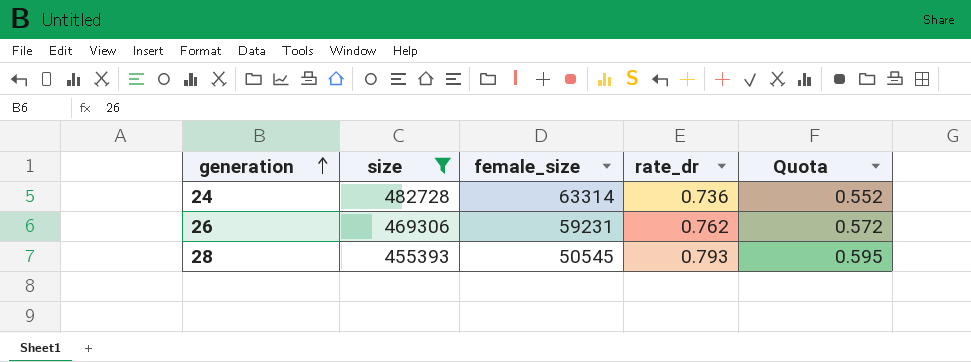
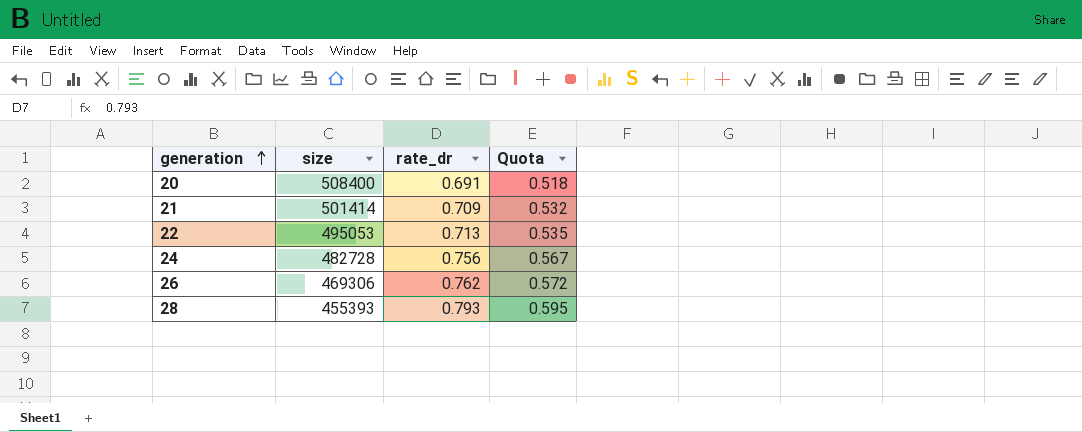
filter: size <= 482728 -> none
column female_size | position: 3 -> none
24 | rate_dr: 0.736 -> 0.756
24 | Quota: 0.552 -> 0.567

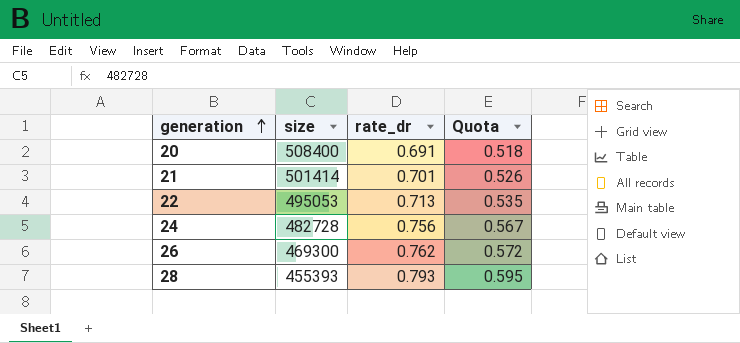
21 | rate_dr: 0.709 -> 0.701
21 | Quota: 0.532 -> 0.526
26 | size: 469306 -> 469300

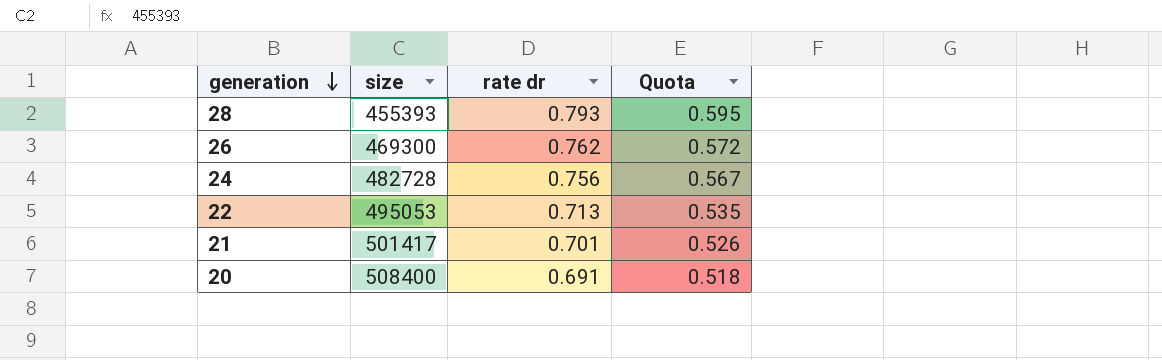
row order: generation ascending -> generation descending
column name: rate_dr -> rate dr
21 | size: 501414 -> 501417

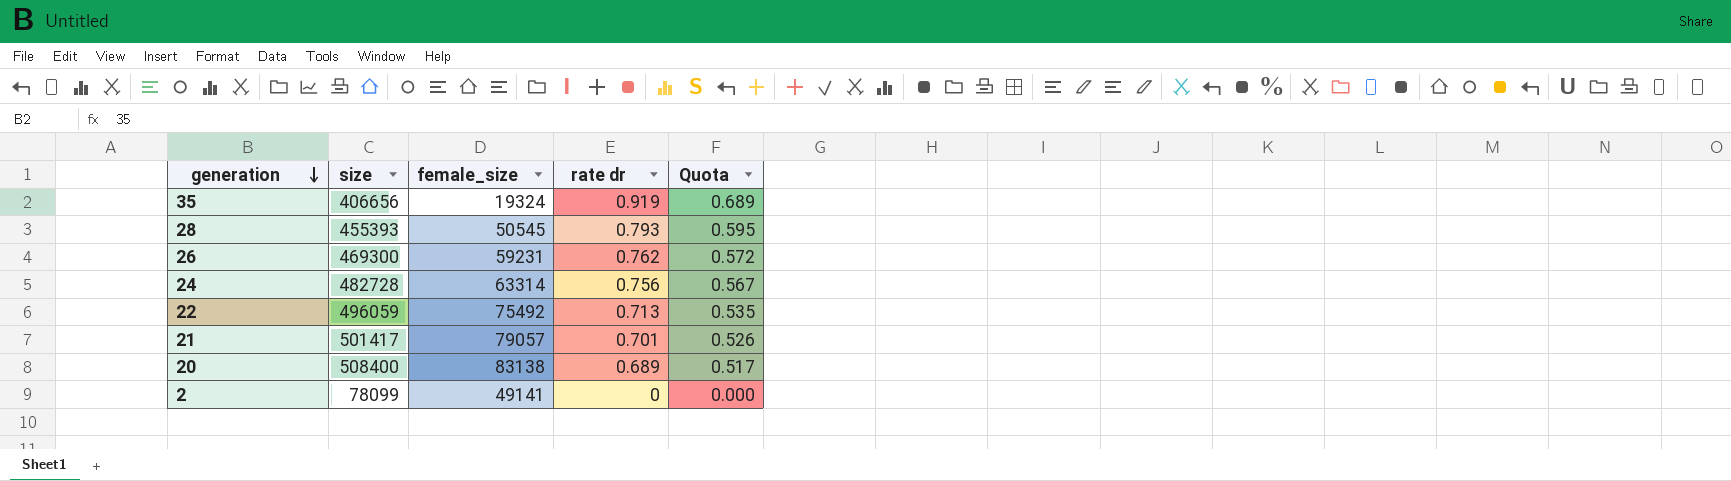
column female_size | position: none -> 3
row 35: none -> 406656 | 19324 | 0.919 | 0.689
22 | size: 495053 -> 496059
20 | rate dr: 0.691 -> 0.689
20 | Quota: 0.518 -> 0.517
row 2: none -> 78099 | 49141 | 0 | 0.000

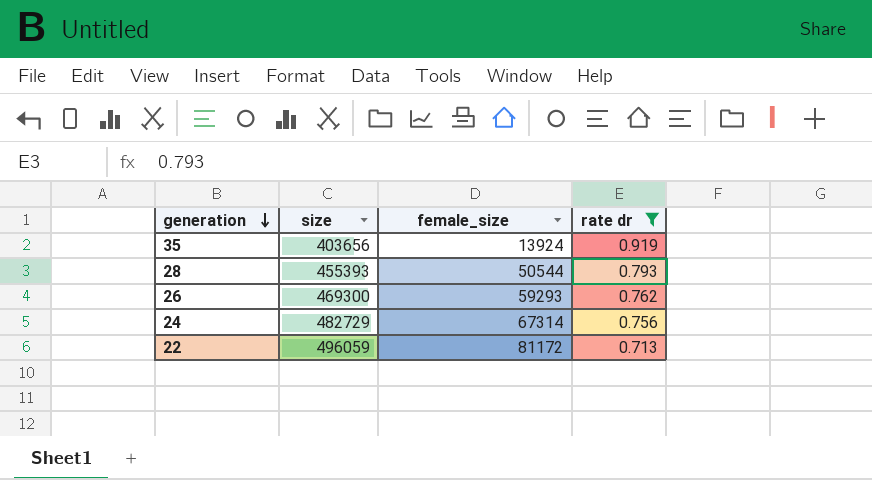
filter: none -> rate dr >= 0.713
column Quota | formula: [rate dr] * 0.75 -> none
35 | size: 406656 -> 403656
35 | female_size: 19324 -> 13924
28 | female_size: 50545 -> 50544
26 | female_size: 59231 -> 59293
24 | size: 482728 -> 482729
24 | female_size: 63314 -> 67314
22 | female_size: 75492 -> 81172

